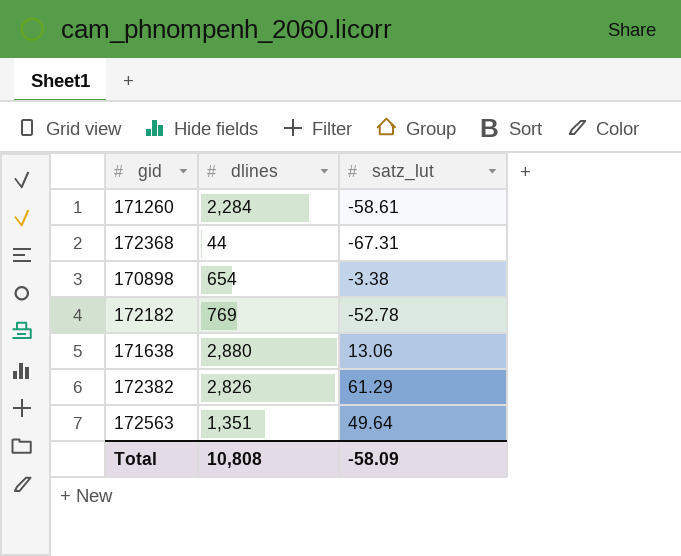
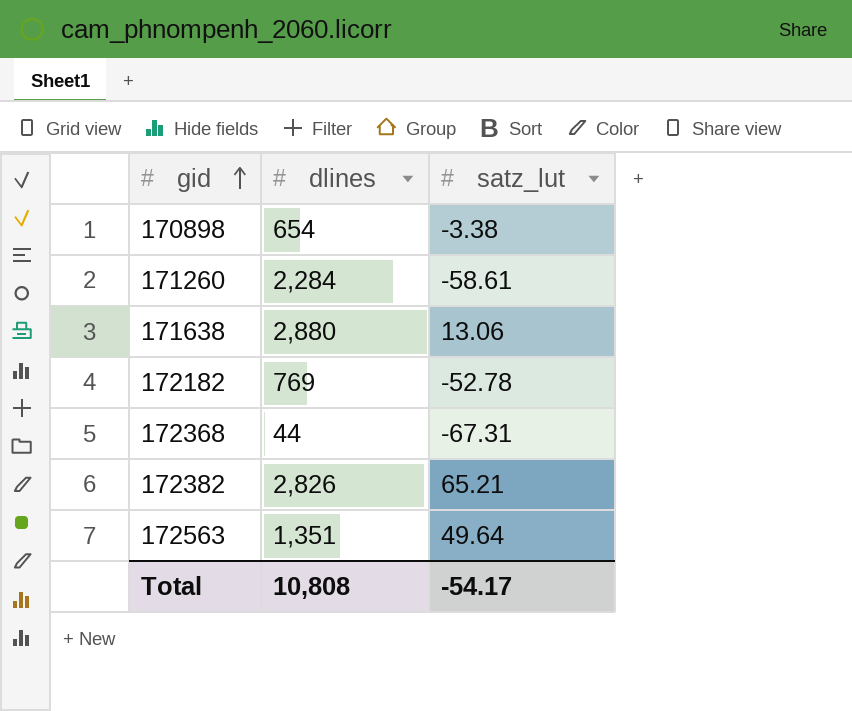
row order: none -> gid ascending
172382 | satz_lut: 61.29 -> 65.21
Total | satz_lut: -58.09 -> -54.17

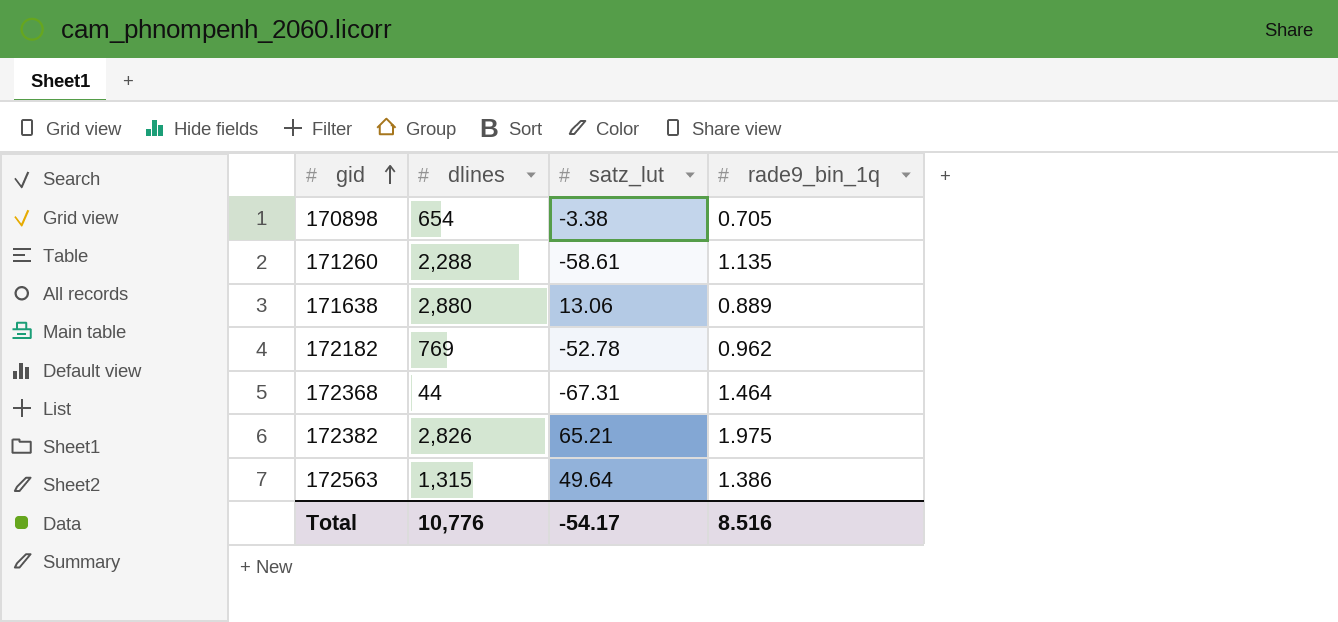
column rade9_bin_1q | position: none -> 4
171260 | dlines: 2,284 -> 2,288
172563 | dlines: 1,351 -> 1,315
Total | dlines: 10,808 -> 10,776

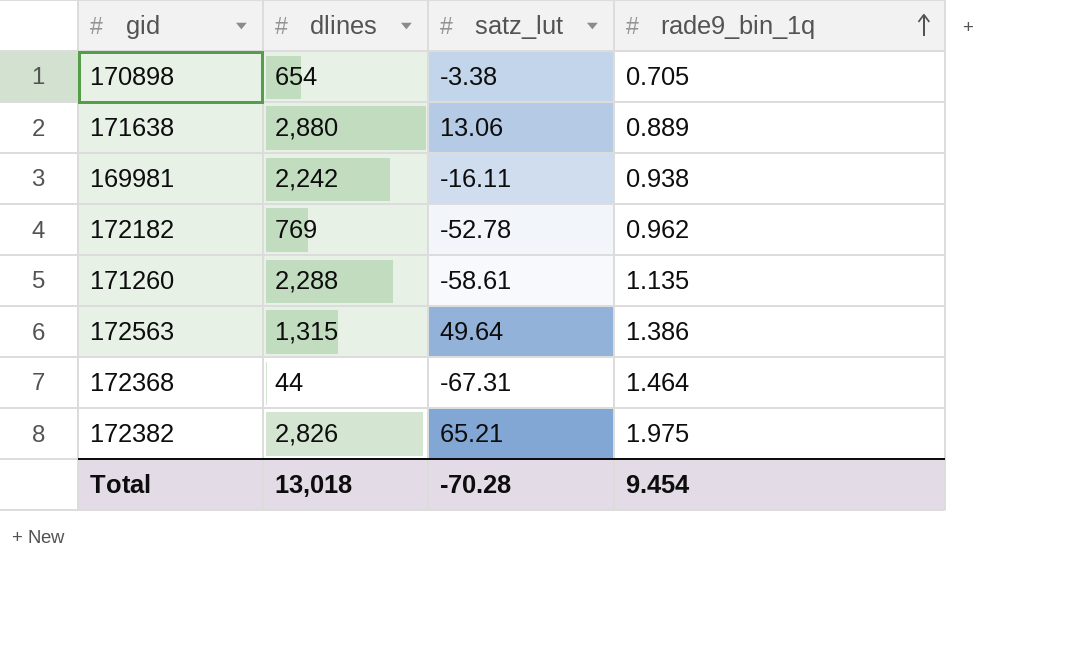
row order: gid ascending -> rade9_bin_1q ascending
row 169981: none -> 2,242 | -16.11 | 0.938
Total | dlines: 10,776 -> 13,018
Total | satz_lut: -54.17 -> -70.28
Total | rade9_bin_1q: 8.516 -> 9.454

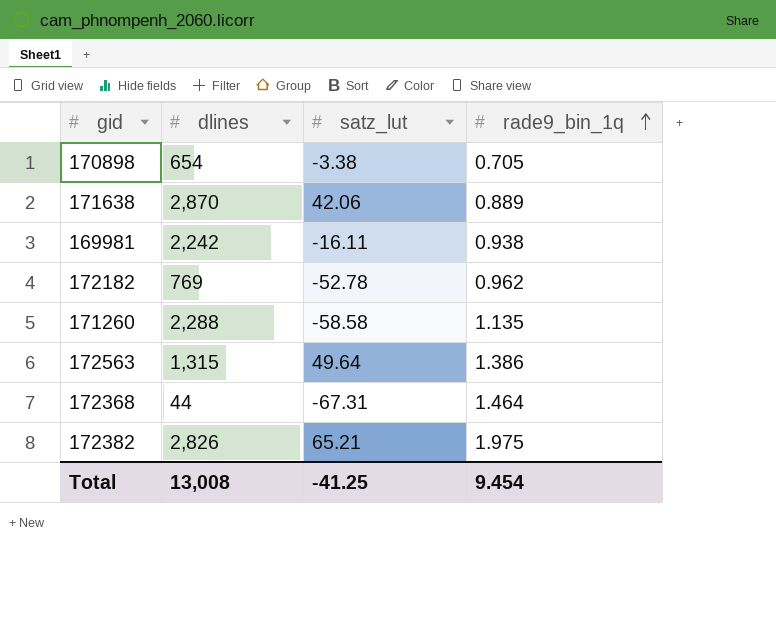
171638 | dlines: 2,880 -> 2,870
171638 | satz_lut: 13.06 -> 42.06
171260 | satz_lut: -58.61 -> -58.58
Total | dlines: 13,018 -> 13,008
Total | satz_lut: -70.28 -> -41.25

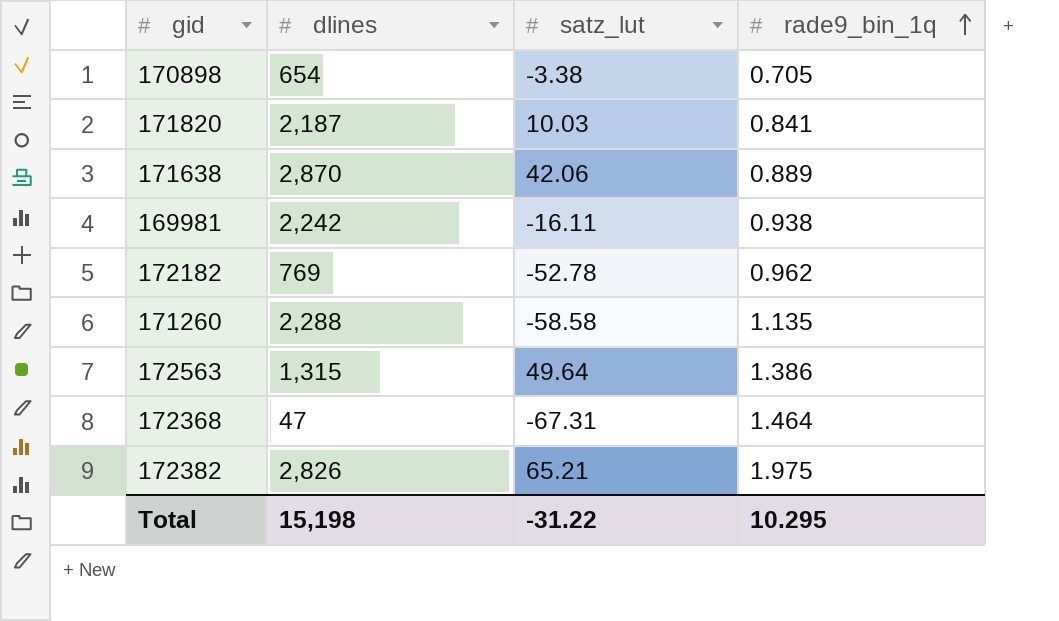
row 171820: none -> 2,187 | 10.03 | 0.841
172368 | dlines: 44 -> 47
Total | dlines: 13,008 -> 15,198
Total | satz_lut: -41.25 -> -31.22
Total | rade9_bin_1q: 9.454 -> 10.295

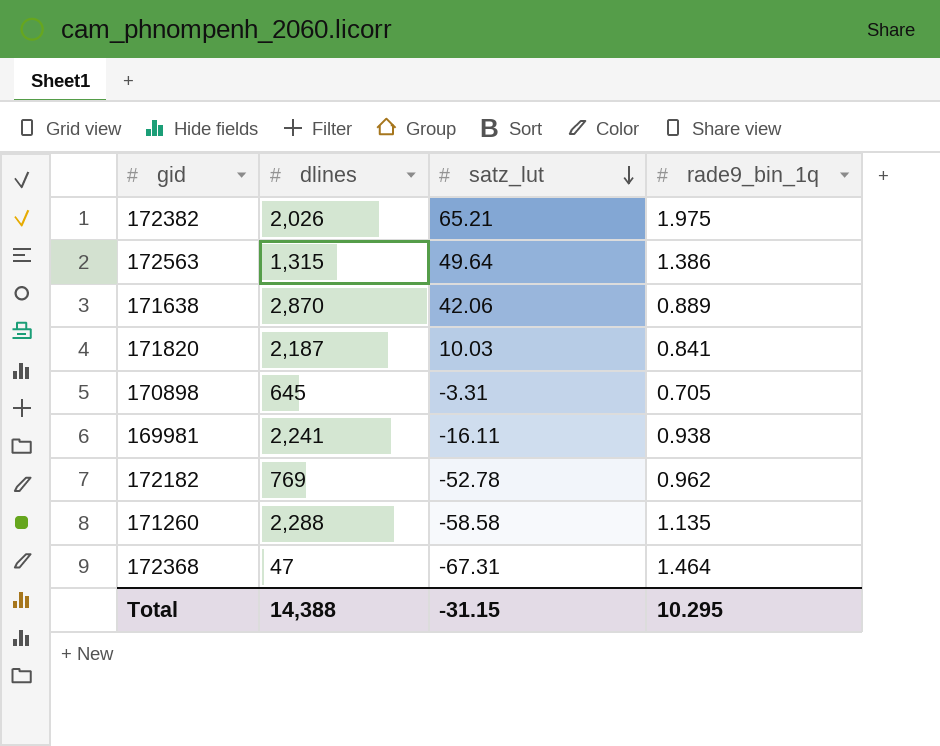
row order: rade9_bin_1q ascending -> satz_lut descending
172382 | dlines: 2,826 -> 2,026
170898 | dlines: 654 -> 645
170898 | satz_lut: -3.38 -> -3.31
169981 | dlines: 2,242 -> 2,241
Total | dlines: 15,198 -> 14,388
Total | satz_lut: -31.22 -> -31.15

